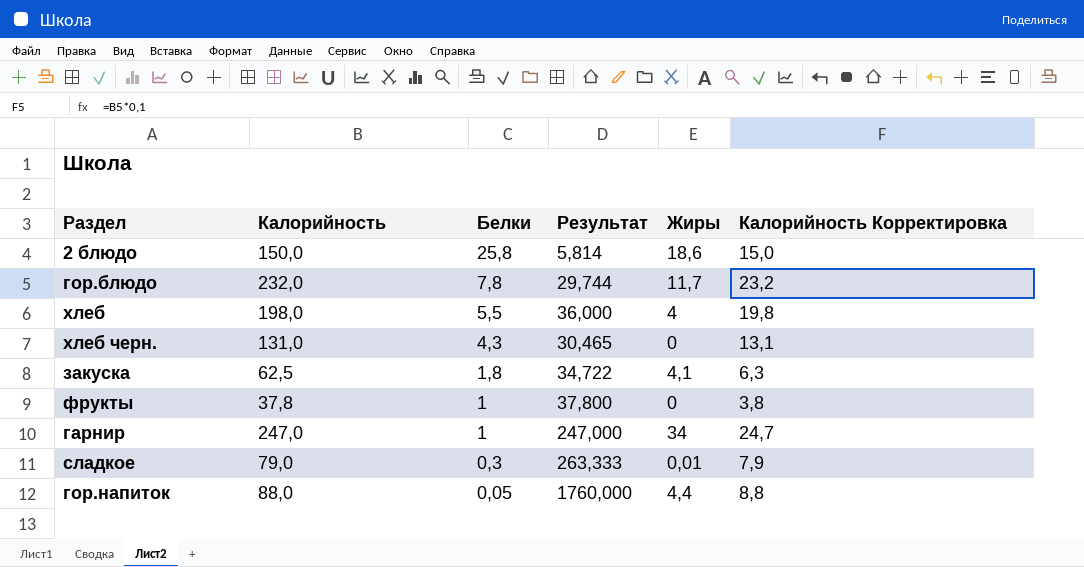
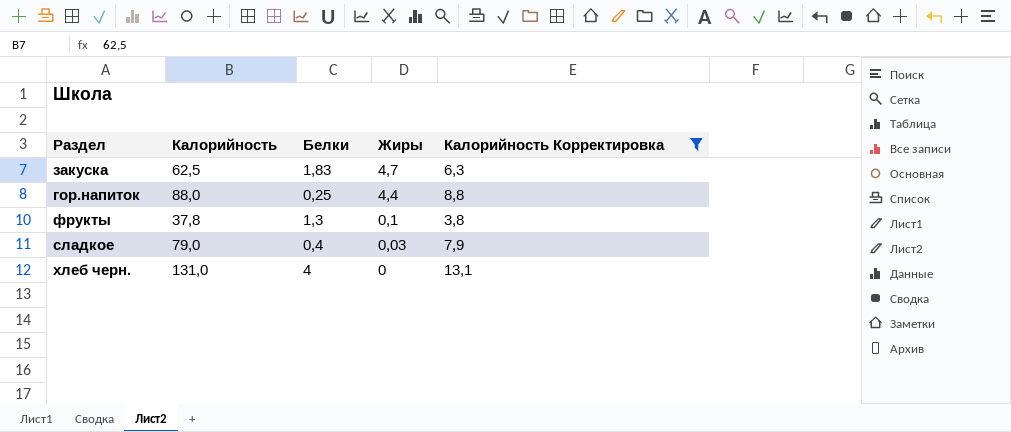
filter: none -> Калорийность Корректировка <= 13,1
row order: Белки descending -> Жиры descending
column Результат | formula: [Калорийность] / [Белки] -> none
закуска | Белки: 1,8 -> 1,83
закуска | Жиры: 4,1 -> 4,7
гор.напиток | Белки: 0,05 -> 0,25
фрукты | Белки: 1 -> 1,3
фрукты | Жиры: 0 -> 0,1
сладкое | Белки: 0,3 -> 0,4
сладкое | Жиры: 0,01 -> 0,03
хлеб черн. | Белки: 4,3 -> 4

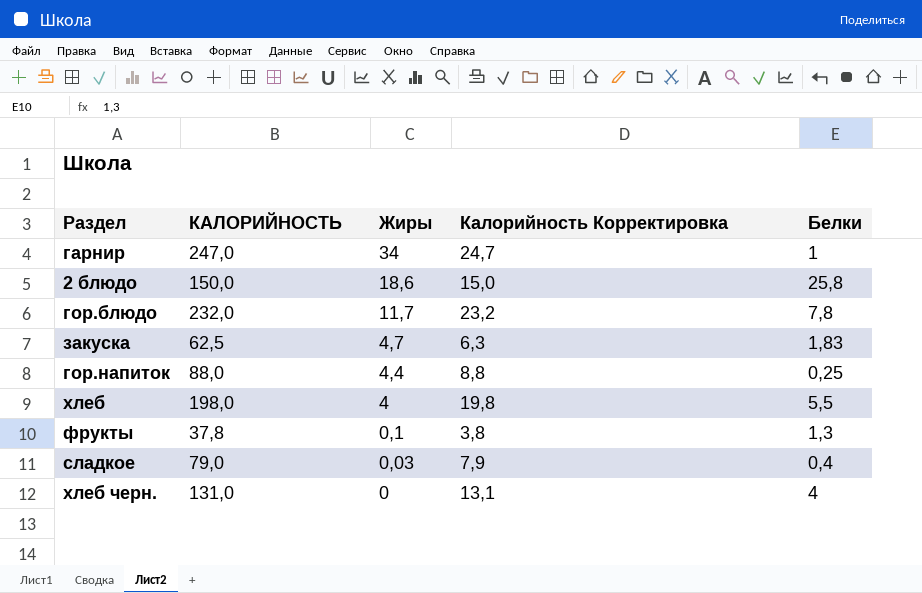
filter: Калорийность Корректировка <= 13,1 -> none
column name: Калорийность -> КАЛОРИЙНОСТЬ
column Белки | position: 3 -> 5

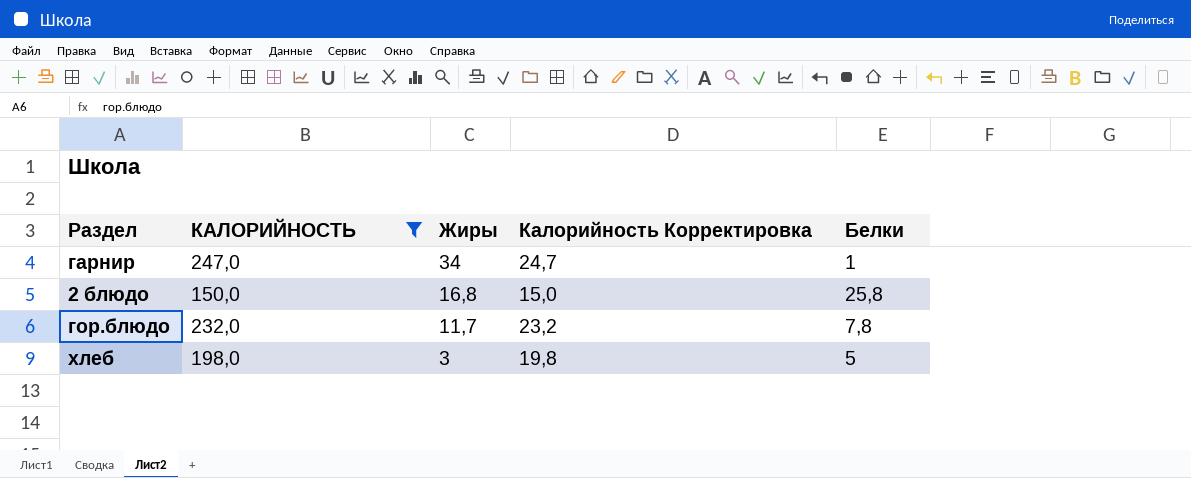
filter: none -> КАЛОРИЙНОСТЬ >= 150,0
2 блюдо | Жиры: 18,6 -> 16,8
хлеб | Жиры: 4 -> 3
хлеб | Белки: 5,5 -> 5

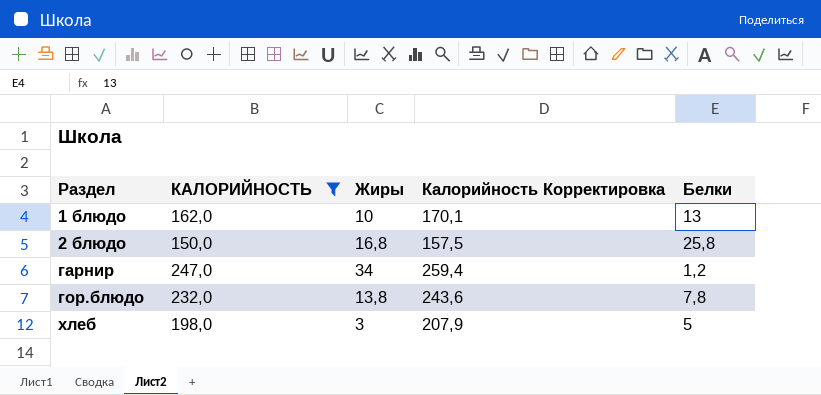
row order: Жиры descending -> Раздел ascending
column Калорийность Корректировка | formula: [КАЛОРИЙНОСТЬ] * 0,1 -> [КАЛОРИЙНОСТЬ] * 1,05
row 1 блюдо: none -> 162,0 | 10 | 170,1 | 13
гарнир | Белки: 1 -> 1,2
гор.блюдо | Жиры: 11,7 -> 13,8

